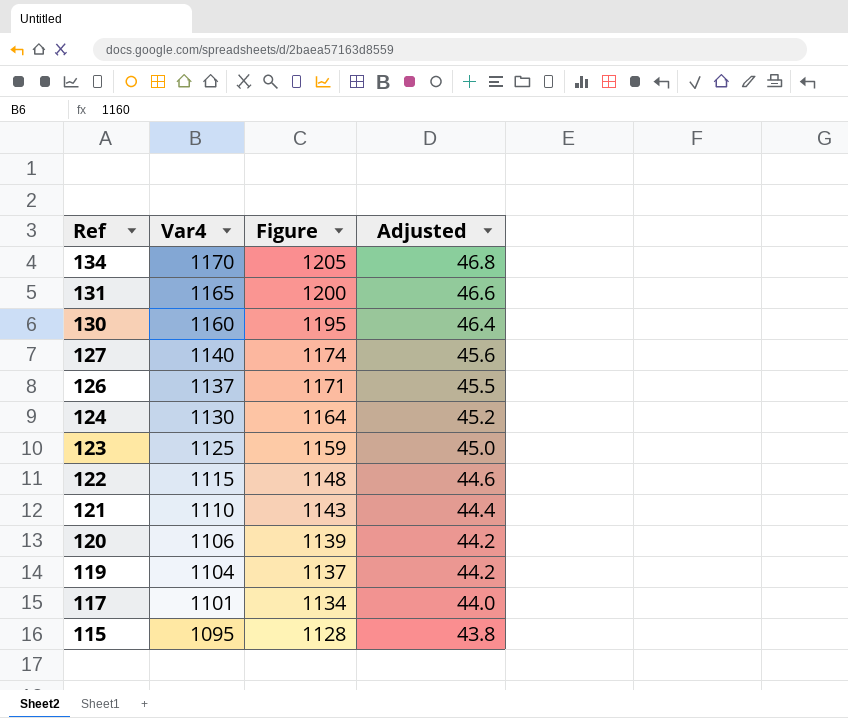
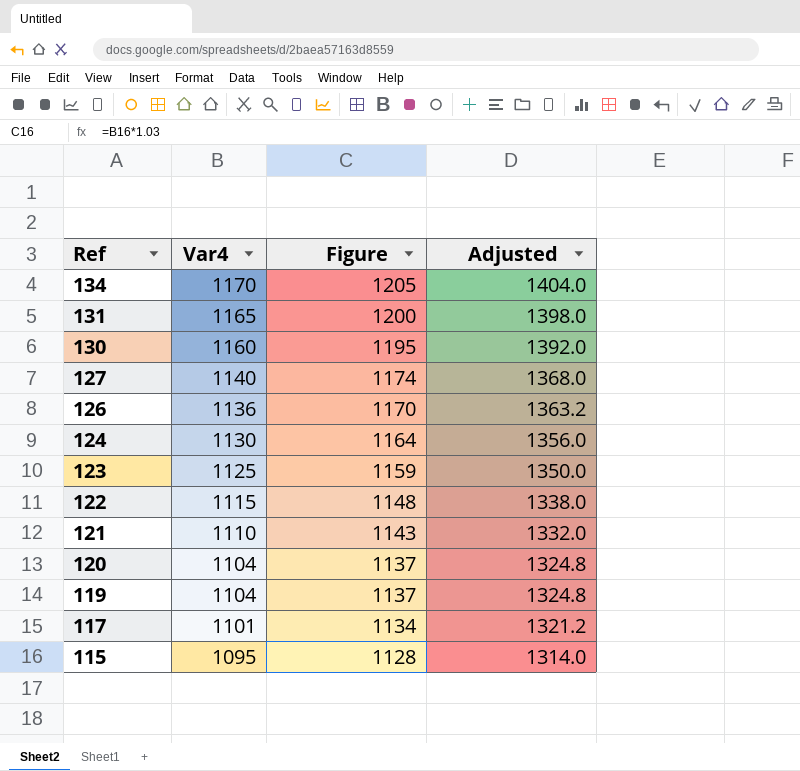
column Adjusted | formula: [Var4] * 0.04 -> [Var4] * 1.2
126 | Var4: 1137 -> 1136
126 | Figure: 1171 -> 1170
120 | Var4: 1106 -> 1104
120 | Figure: 1139 -> 1137

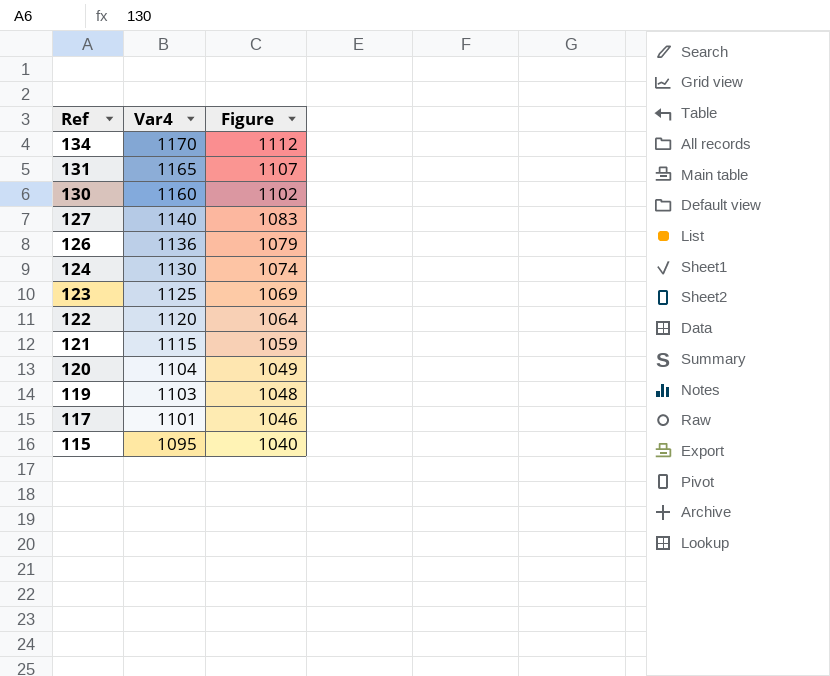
column Adjusted | formula: [Var4] * 1.2 -> none
column Figure | formula: [Var4] * 1.03 -> [Var4] * 0.95
122 | Var4: 1115 -> 1120
121 | Var4: 1110 -> 1115
119 | Var4: 1104 -> 1103

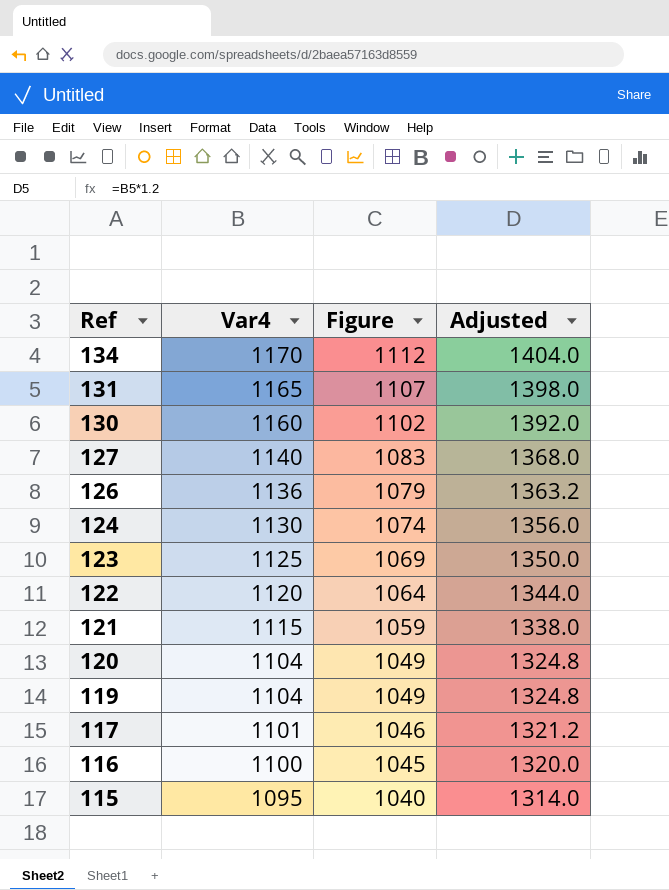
column Adjusted | formula: none -> [Var4] * 1.2
119 | Var4: 1103 -> 1104
119 | Figure: 1048 -> 1049
row 116: none -> 1100 | 1045 | 1320.0

